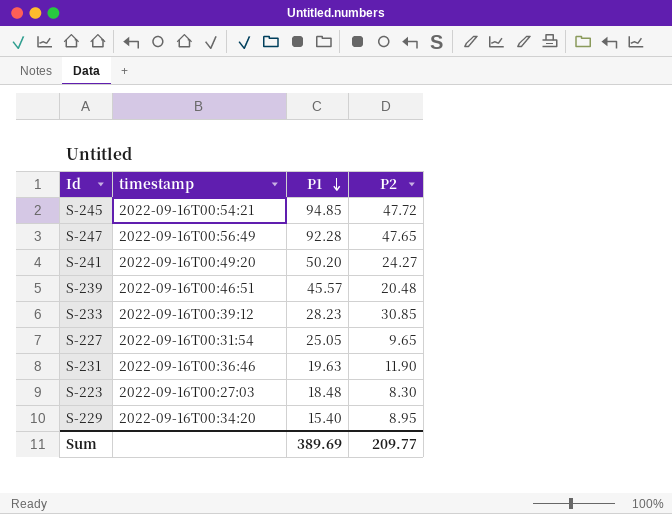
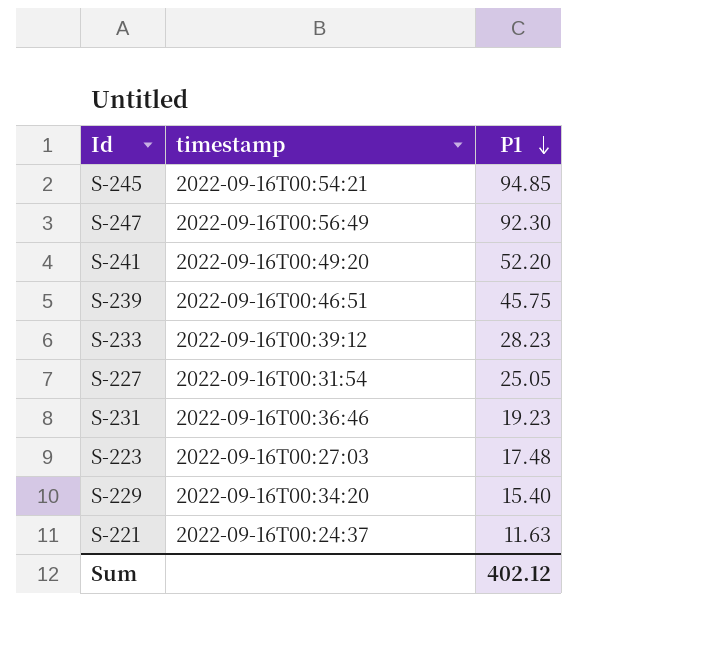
column P2 | position: 4 -> none
S-247 | P1: 92.28 -> 92.30
S-241 | P1: 50.20 -> 52.20
S-239 | P1: 45.57 -> 45.75
S-231 | P1: 19.63 -> 19.23
S-223 | P1: 18.48 -> 17.48
row S-221: none -> 2022-09-16T00:24:37 | 11.63
Sum | P1: 389.69 -> 402.12

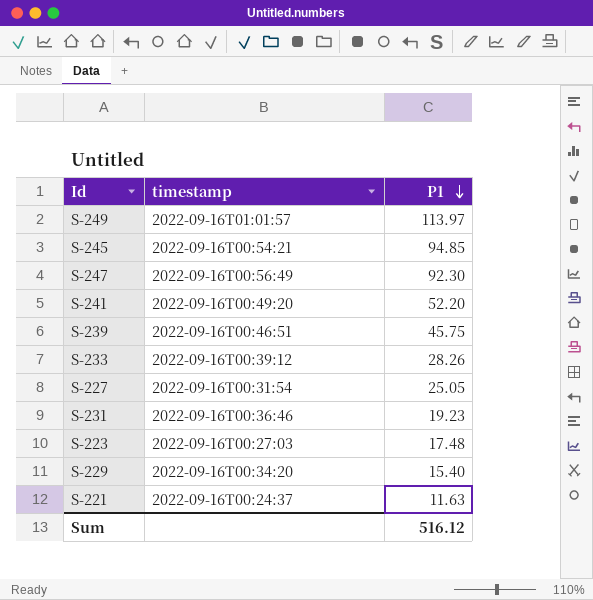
row S-249: none -> 2022-09-16T01:01:57 | 113.97
S-233 | P1: 28.23 -> 28.26
Sum | P1: 402.12 -> 516.12

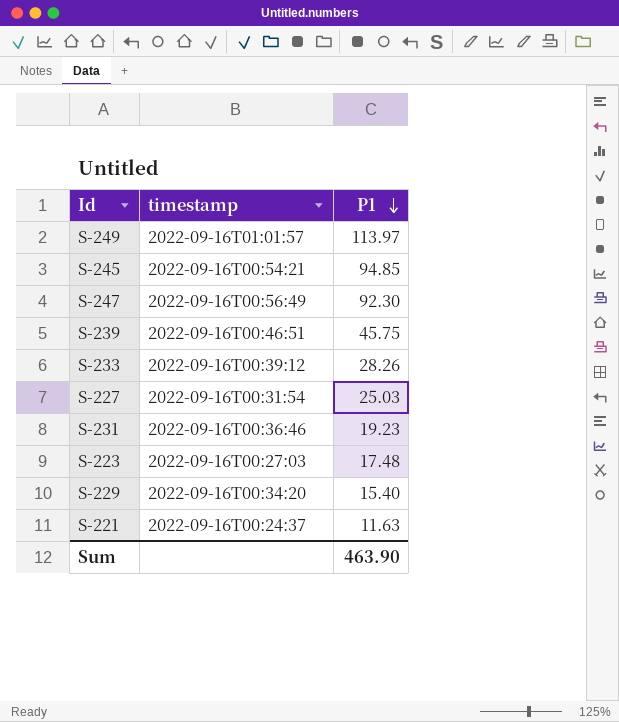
row S-241: 2022-09-16T00:49:20 | 52.20 -> none
S-227 | P1: 25.05 -> 25.03
Sum | P1: 516.12 -> 463.90

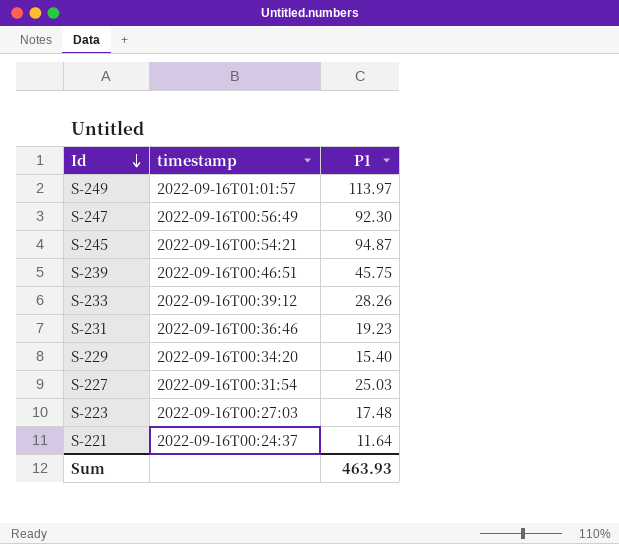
row order: P1 descending -> Id descending
S-245 | P1: 94.85 -> 94.87
S-221 | P1: 11.63 -> 11.64
Sum | P1: 463.90 -> 463.93

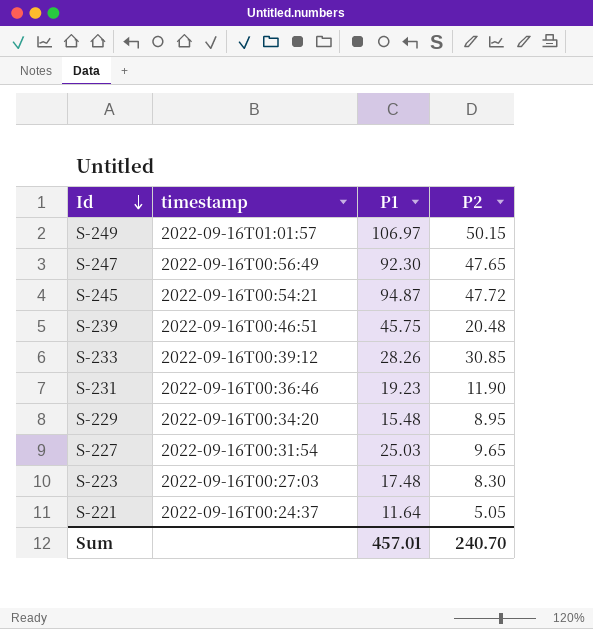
column P2 | position: none -> 4
S-249 | P1: 113.97 -> 106.97
S-229 | P1: 15.40 -> 15.48
Sum | P1: 463.93 -> 457.01

